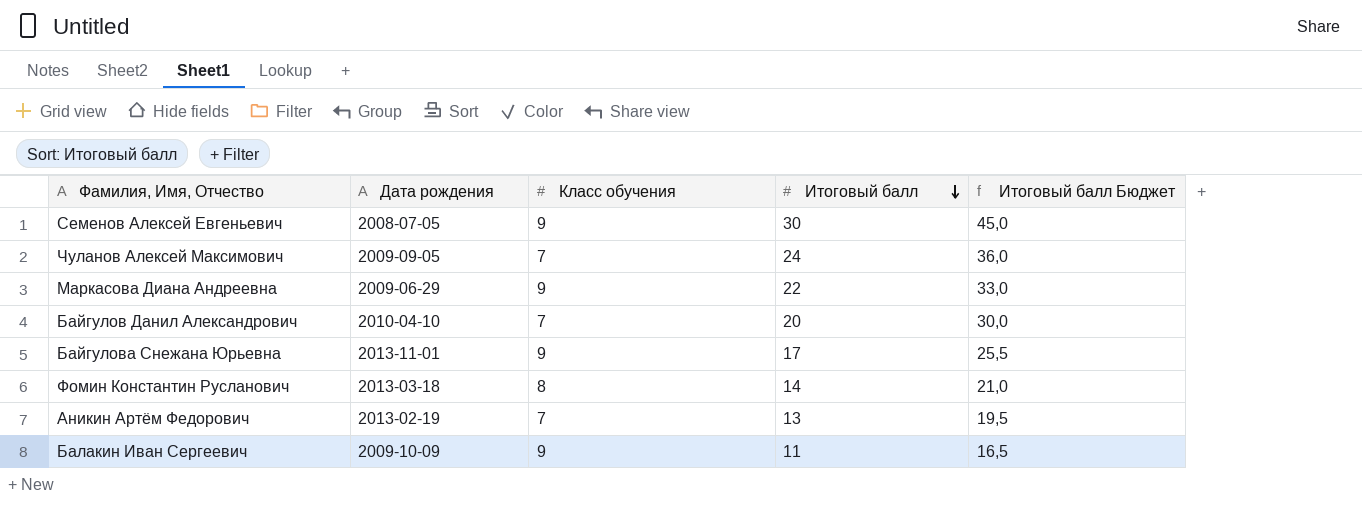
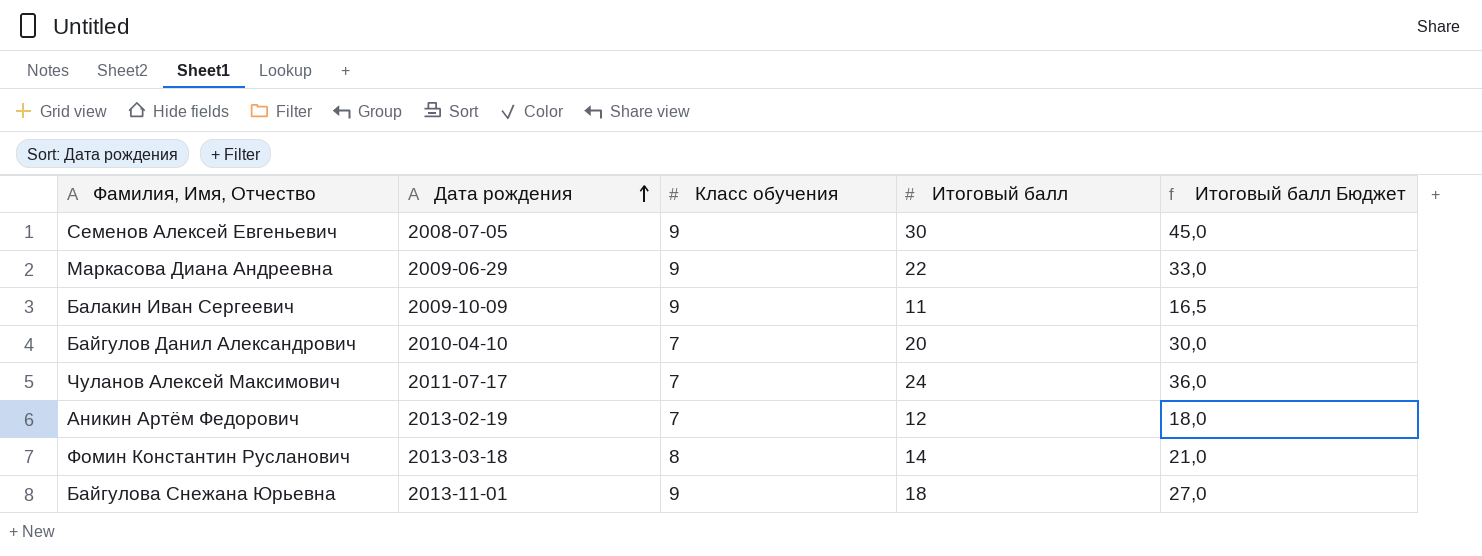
row order: Итоговый балл descending -> Дата рождения ascending
Чуланов Алексей Максимович | Дата рождения: 2009-09-05 -> 2011-07-17
Аникин Артём Федорович | Итоговый балл: 13 -> 12
Аникин Артём Федорович | Итоговый балл Бюджет: 19,5 -> 18,0
Байгулова Снежана Юрьевна | Итоговый балл: 17 -> 18
Байгулова Снежана Юрьевна | Итоговый балл Бюджет: 25,5 -> 27,0

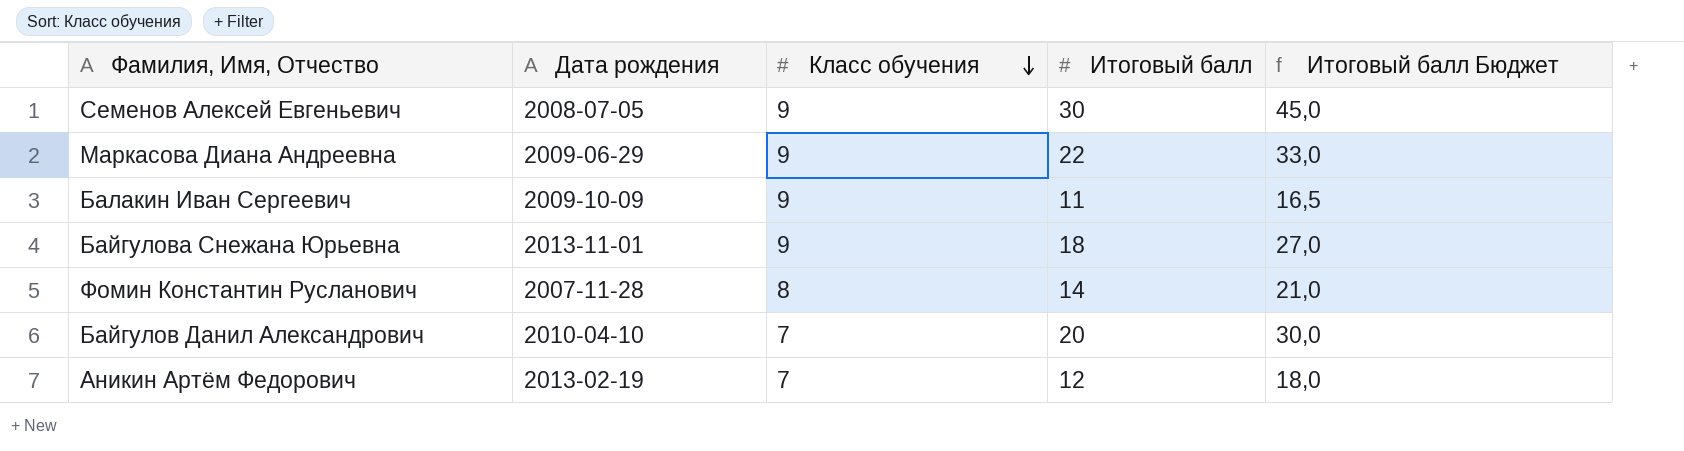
row order: Дата рождения ascending -> Класс обучения descending
row Чуланов Алексей Максимович: 2011-07-17 | 7 | 24 | 36,0 -> none
Фомин Константин Русланович | Дата рождения: 2013-03-18 -> 2007-11-28

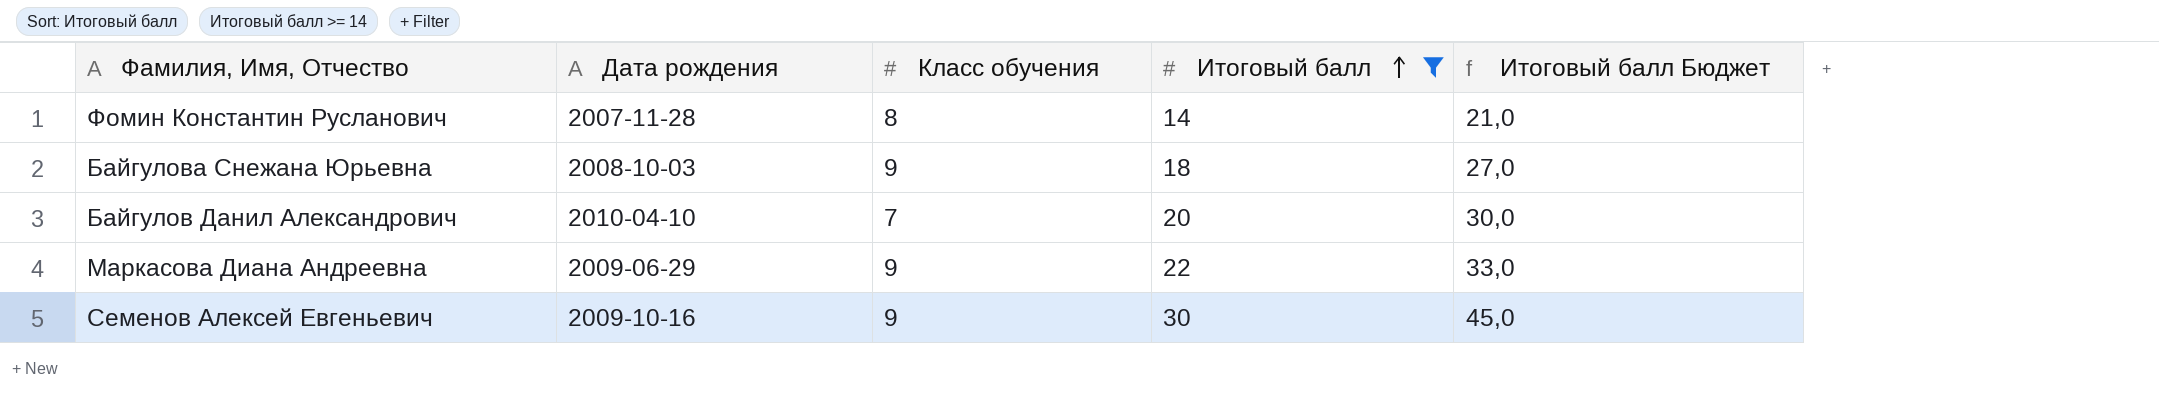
filter: none -> Итоговый балл >= 14
row order: Класс обучения descending -> Итоговый балл ascending
Байгулова Снежана Юрьевна | Дата рождения: 2013-11-01 -> 2008-10-03
Семенов Алексей Евгеньевич | Дата рождения: 2008-07-05 -> 2009-10-16

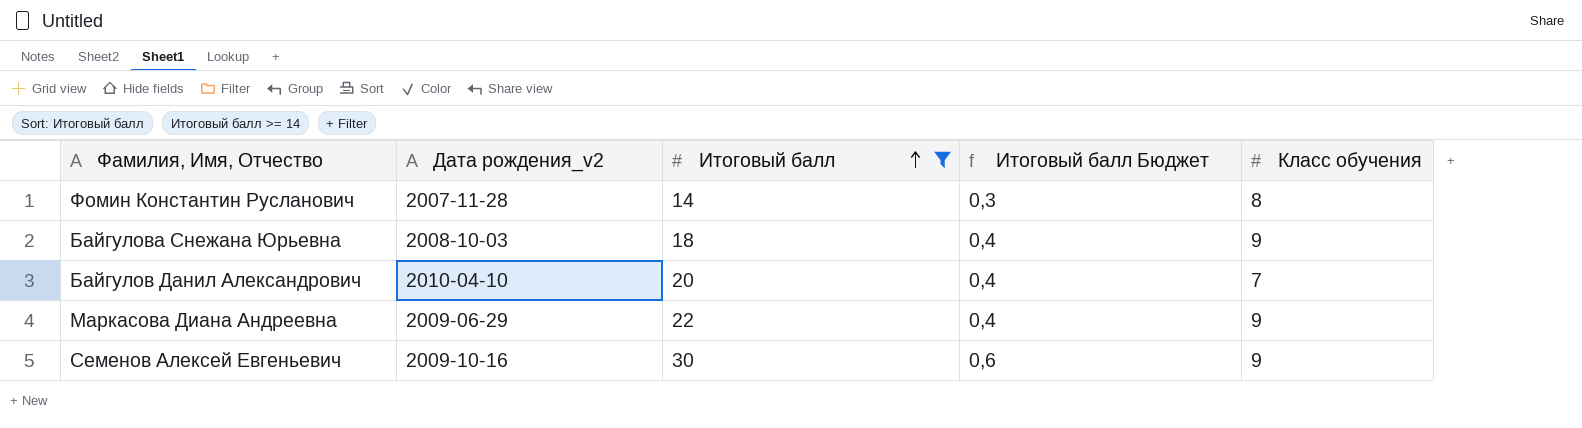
column name: Дата рождения -> Дата рождения_v2
column Итоговый балл Бюджет | formula: [Итоговый балл] * 1,5 -> [Итоговый балл] * 0,02
column Класс обучения | position: 3 -> 5

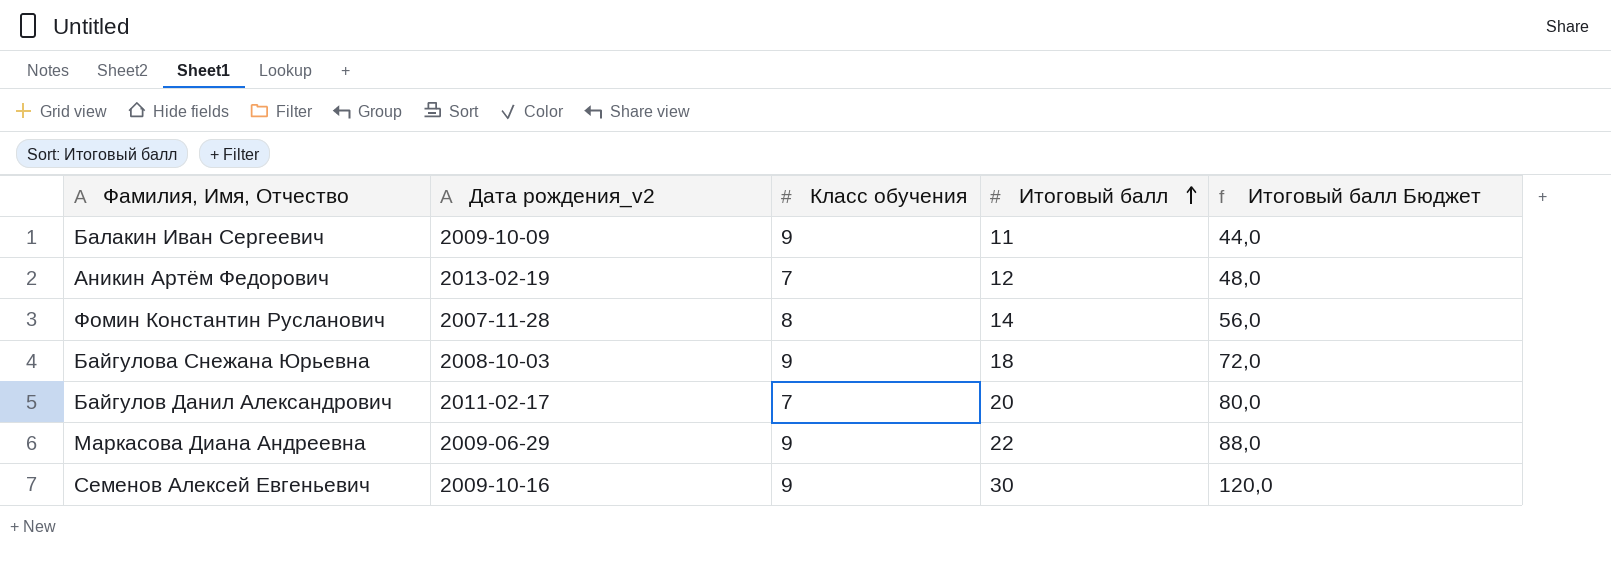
filter: Итоговый балл >= 14 -> none
column Класс обучения | position: 5 -> 3
column Итоговый балл Бюджет | formula: [Итоговый балл] * 0,02 -> [Итоговый балл] * 4
Байгулов Данил Александрович | Дата рождения_v2: 2010-04-10 -> 2011-02-17

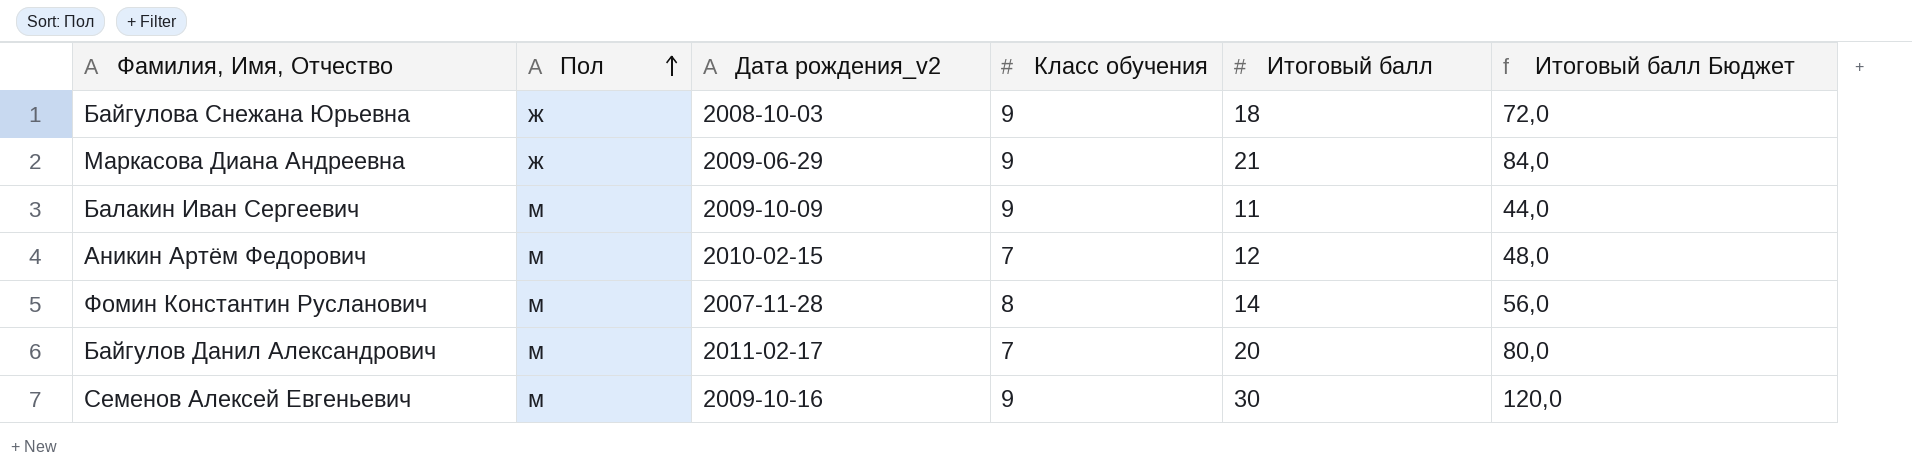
row order: Итоговый балл ascending -> Пол ascending
column Пол | position: none -> 2
Маркасова Диана Андреевна | Итоговый балл: 22 -> 21
Маркасова Диана Андреевна | Итоговый балл Бюджет: 88,0 -> 84,0
Аникин Артём Федорович | Дата рождения_v2: 2013-02-19 -> 2010-02-15

